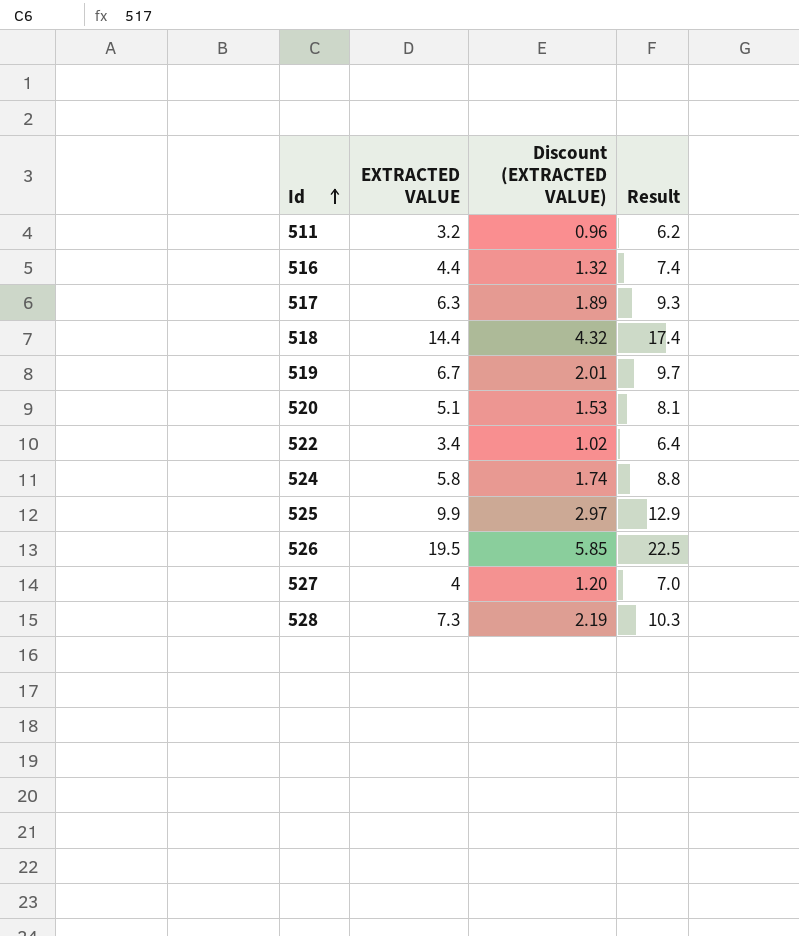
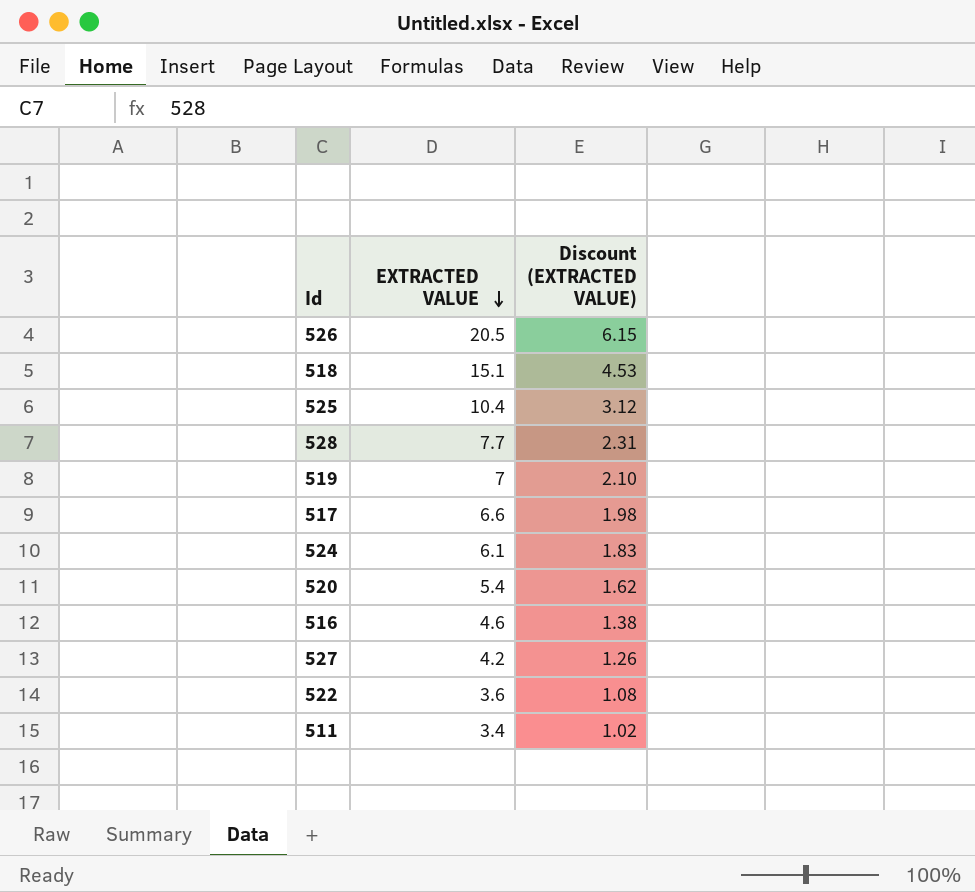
row order: Id ascending -> EXTRACTED VALUE descending
column Result | formula: [EXTRACTED VALUE] + 3 -> none
526 | EXTRACTED VALUE: 19.5 -> 20.5
526 | Discount (EXTRACTED VALUE): 5.85 -> 6.15
518 | EXTRACTED VALUE: 14.4 -> 15.1
518 | Discount (EXTRACTED VALUE): 4.32 -> 4.53
525 | EXTRACTED VALUE: 9.9 -> 10.4
525 | Discount (EXTRACTED VALUE): 2.97 -> 3.12
528 | EXTRACTED VALUE: 7.3 -> 7.7
528 | Discount (EXTRACTED VALUE): 2.19 -> 2.31
519 | EXTRACTED VALUE: 6.7 -> 7
519 | Discount (EXTRACTED VALUE): 2.01 -> 2.10
517 | EXTRACTED VALUE: 6.3 -> 6.6
517 | Discount (EXTRACTED VALUE): 1.89 -> 1.98
524 | EXTRACTED VALUE: 5.8 -> 6.1
524 | Discount (EXTRACTED VALUE): 1.74 -> 1.83
520 | EXTRACTED VALUE: 5.1 -> 5.4
520 | Discount (EXTRACTED VALUE): 1.53 -> 1.62
516 | EXTRACTED VALUE: 4.4 -> 4.6
516 | Discount (EXTRACTED VALUE): 1.32 -> 1.38
527 | EXTRACTED VALUE: 4 -> 4.2
527 | Discount (EXTRACTED VALUE): 1.20 -> 1.26
522 | EXTRACTED VALUE: 3.4 -> 3.6
522 | Discount (EXTRACTED VALUE): 1.02 -> 1.08
511 | EXTRACTED VALUE: 3.2 -> 3.4
511 | Discount (EXTRACTED VALUE): 0.96 -> 1.02

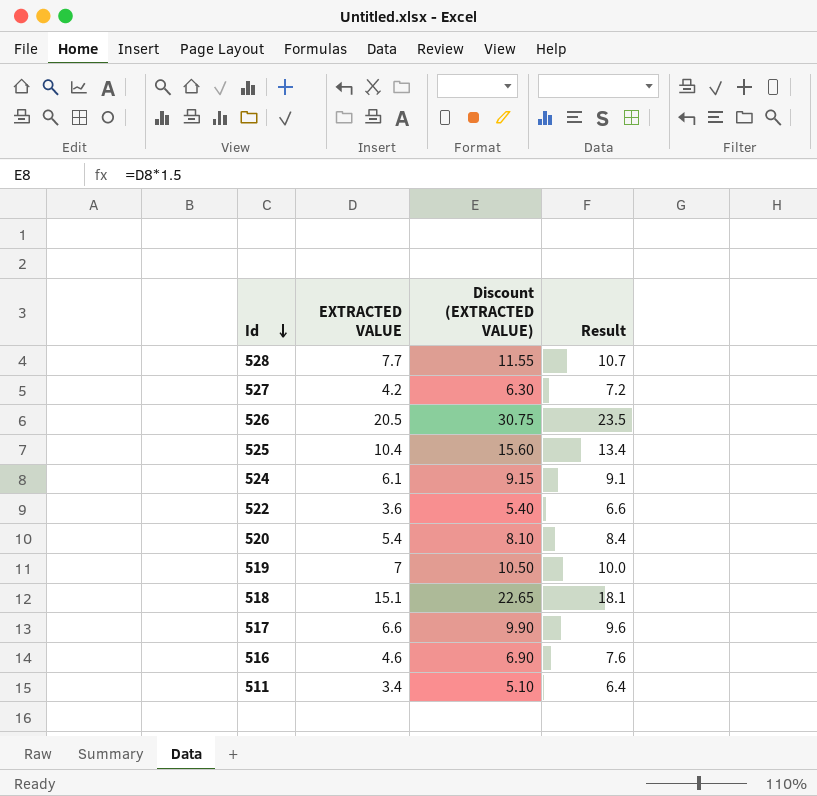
row order: EXTRACTED VALUE descending -> Id descending
column Discount (EXTRACTED VALUE) | formula: [EXTRACTED VALUE] * 0.3 -> [EXTRACTED VALUE] * 1.5
column Result | formula: none -> [EXTRACTED VALUE] + 3

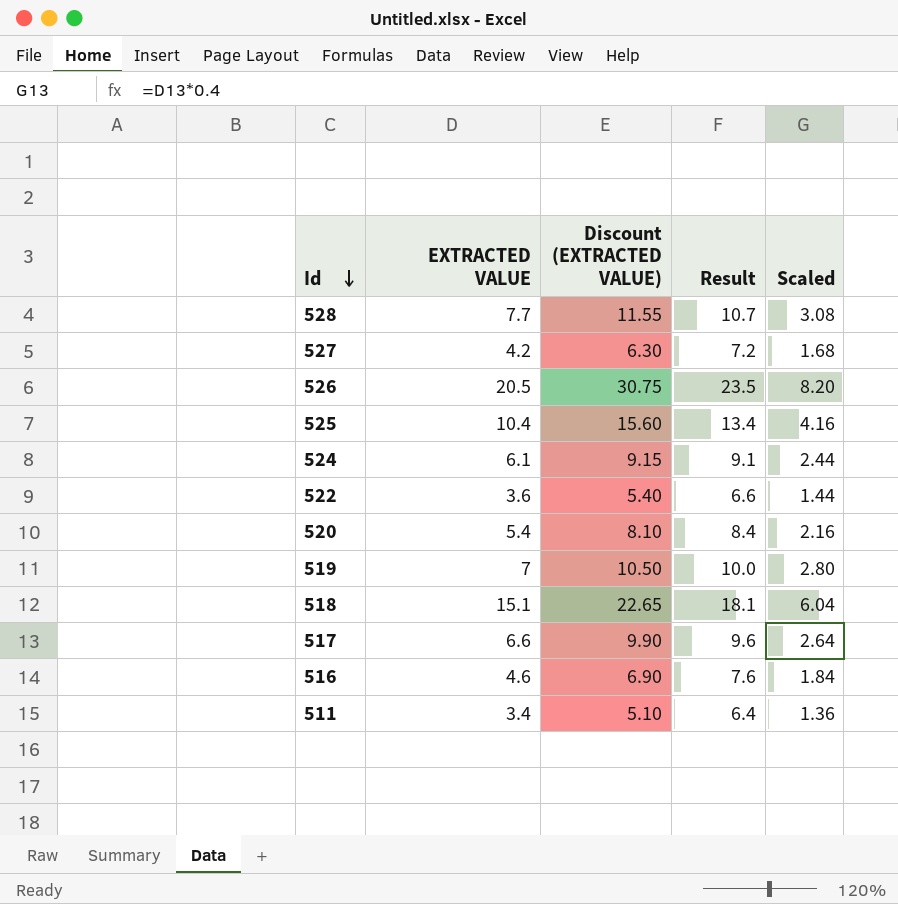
column Scaled | formula: none -> [EXTRACTED VALUE] * 0.4

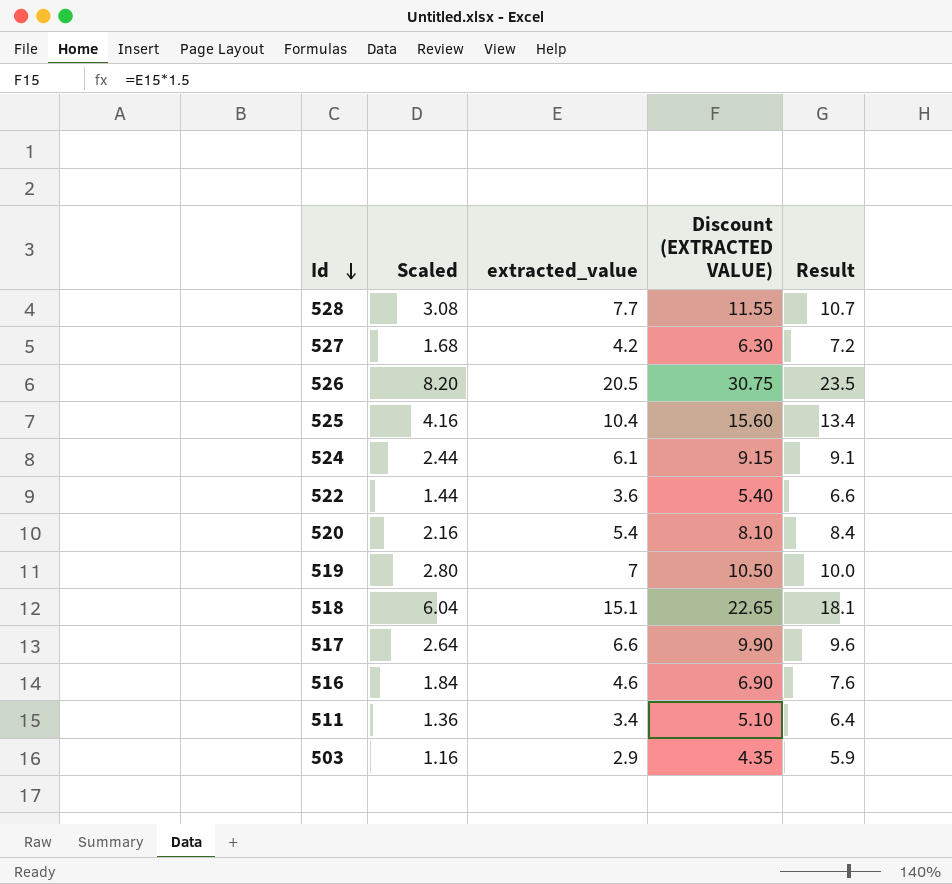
column Scaled | position: 5 -> 2
column name: EXTRACTED VALUE -> extracted_value
row 503: none -> 1.16 | 2.9 | 4.35 | 5.9

